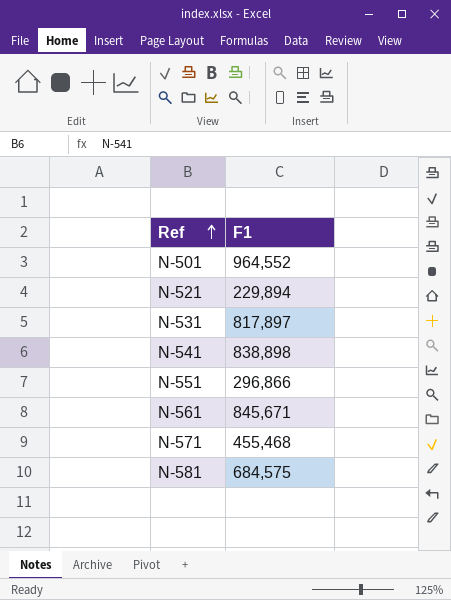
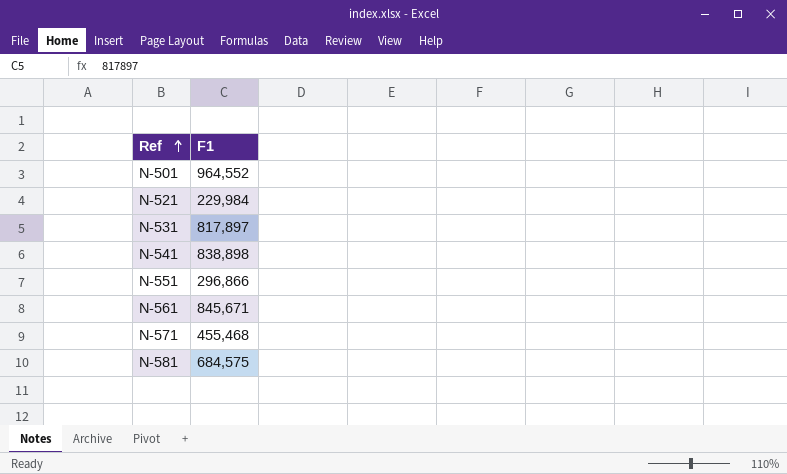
N-521 | F1: 229,894 -> 229,984

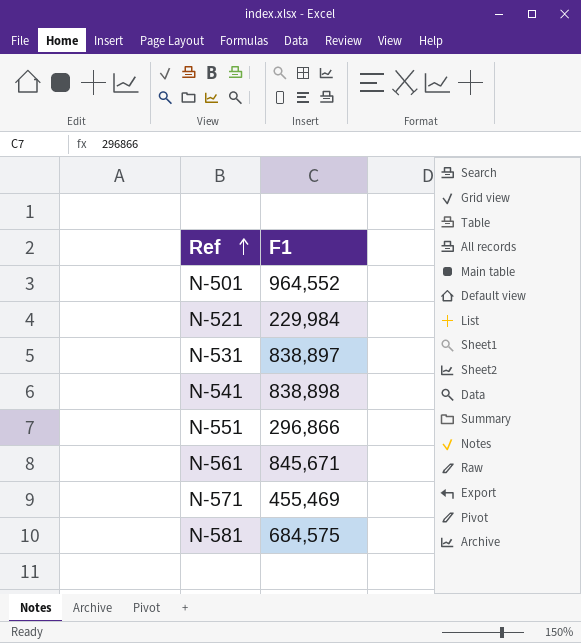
N-531 | F1: 817,897 -> 838,897
N-571 | F1: 455,468 -> 455,469

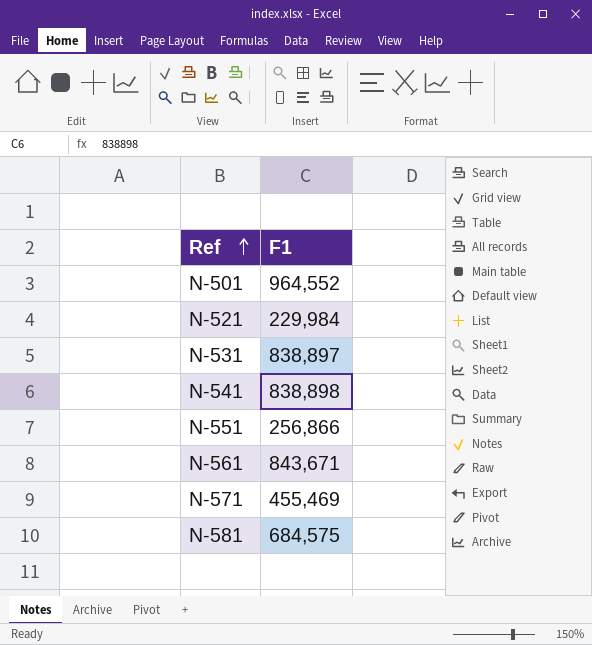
N-551 | F1: 296,866 -> 256,866
N-561 | F1: 845,671 -> 843,671

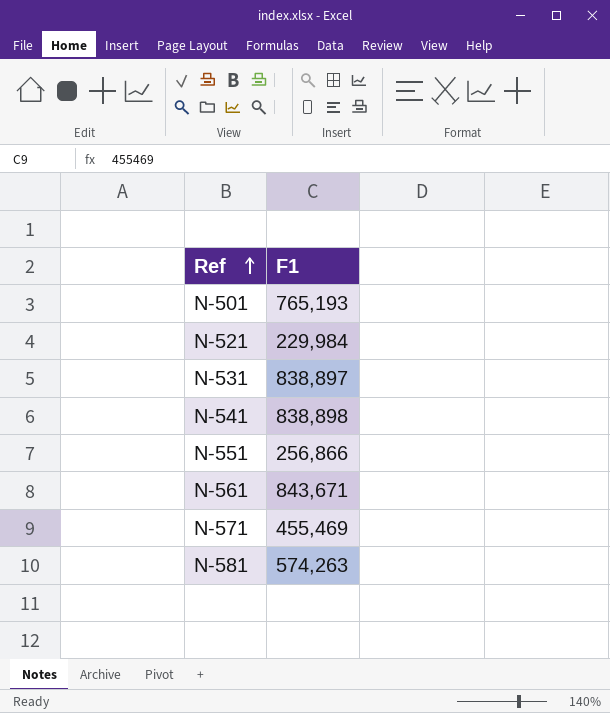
N-501 | F1: 964,552 -> 765,193
N-581 | F1: 684,575 -> 574,263

